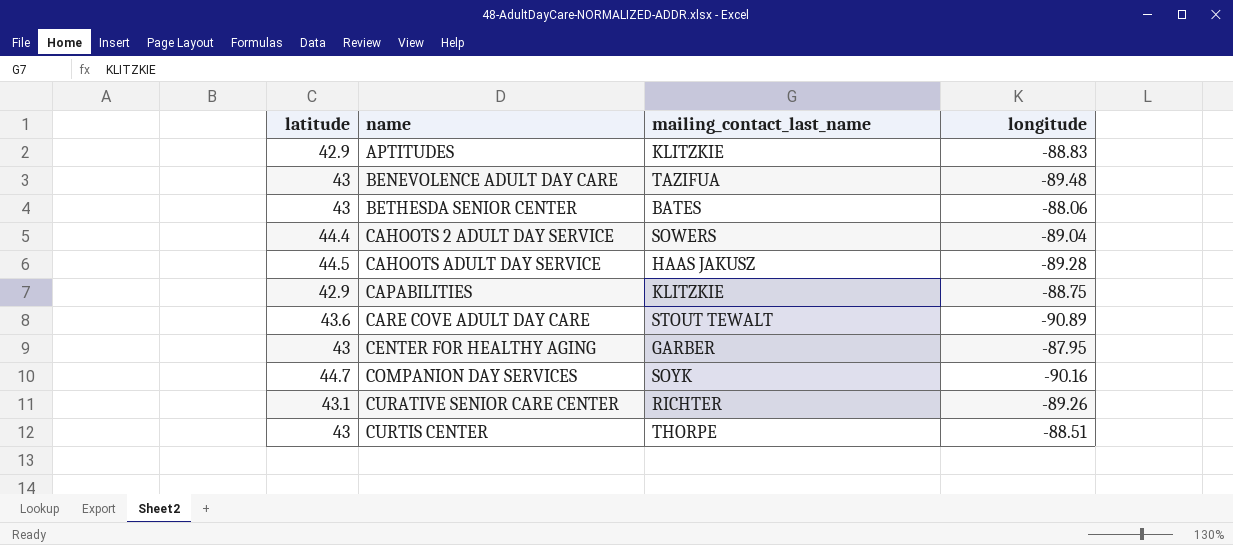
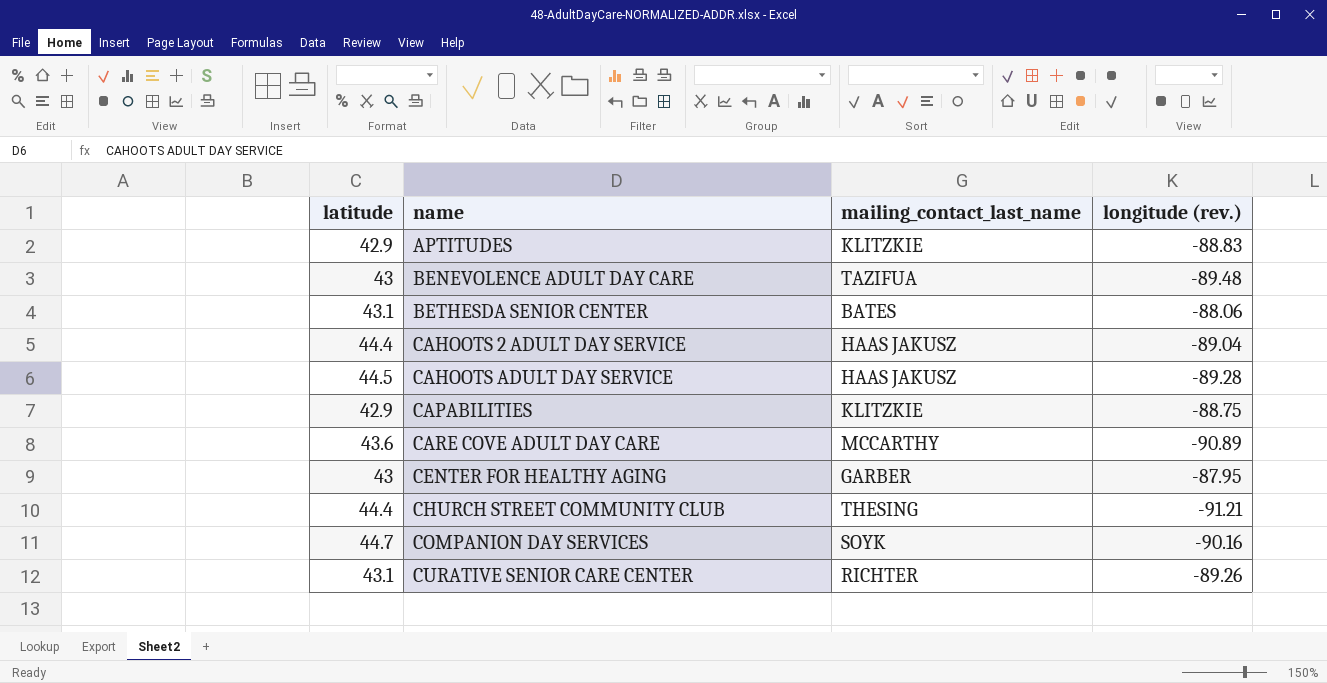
column name: longitude -> longitude (rev.)
row CURTIS CENTER: 43 | THORPE | -88.51 -> none
BETHESDA SENIOR CENTER | latitude: 43 -> 43.1
CAHOOTS 2 ADULT DAY SERVICE | mailing_contact_last_name: SOWERS -> HAAS JAKUSZ
CARE COVE ADULT DAY CARE | mailing_contact_last_name: STOUT TEWALT -> MCCARTHY
row CHURCH STREET COMMUNITY CLUB: none -> 44.4 | THESING | -91.21

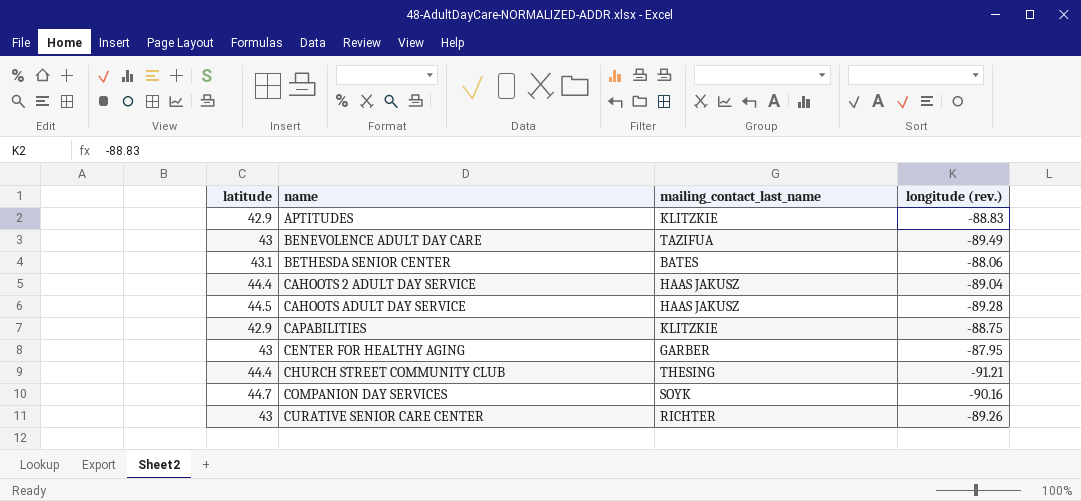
row CARE COVE ADULT DAY CARE: 43.6 | MCCARTHY | -90.89 -> none
BENEVOLENCE ADULT DAY CARE | longitude (rev.): -89.48 -> -89.49
CURATIVE SENIOR CARE CENTER | latitude: 43.1 -> 43

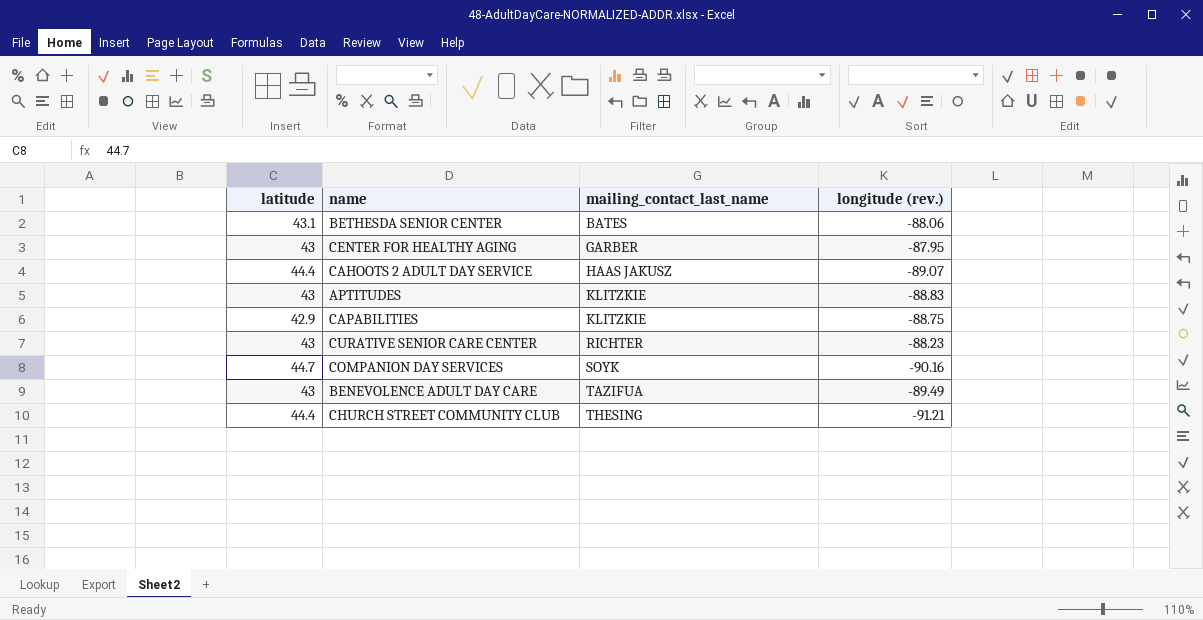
row order: name ascending -> mailing_contact_last_name ascending
row CAHOOTS ADULT DAY SERVICE: 44.5 | HAAS JAKUSZ | -89.28 -> none
CAHOOTS 2 ADULT DAY SERVICE | longitude (rev.): -89.04 -> -89.07
APTITUDES | latitude: 42.9 -> 43
CURATIVE SENIOR CARE CENTER | longitude (rev.): -89.26 -> -88.23

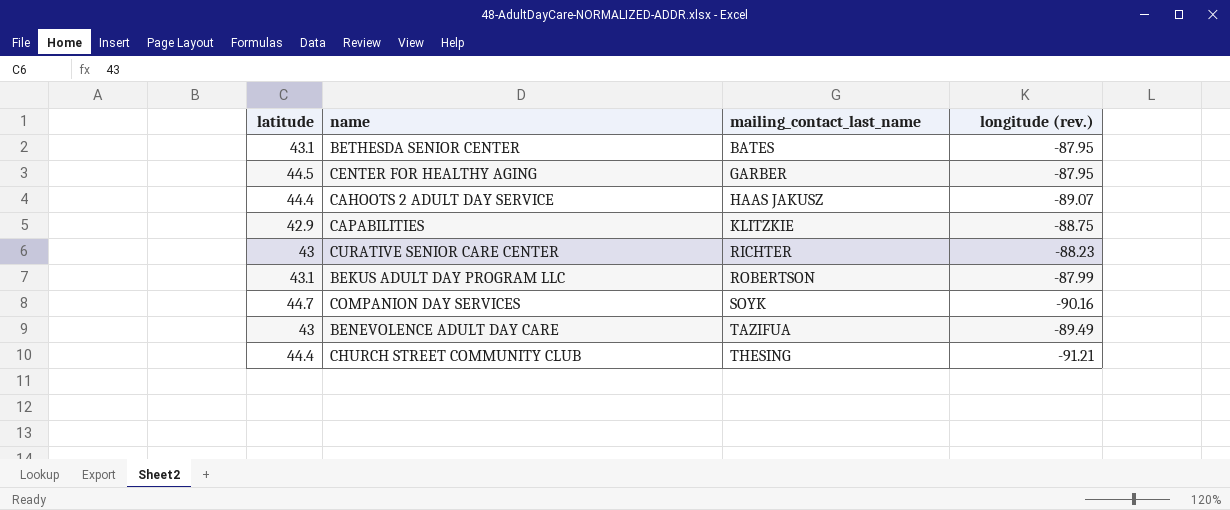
row APTITUDES: 43 | KLITZKIE | -88.83 -> none
BETHESDA SENIOR CENTER | longitude (rev.): -88.06 -> -87.95
CENTER FOR HEALTHY AGING | latitude: 43 -> 44.5
row BEKUS ADULT DAY PROGRAM LLC: none -> 43.1 | ROBERTSON | -87.99

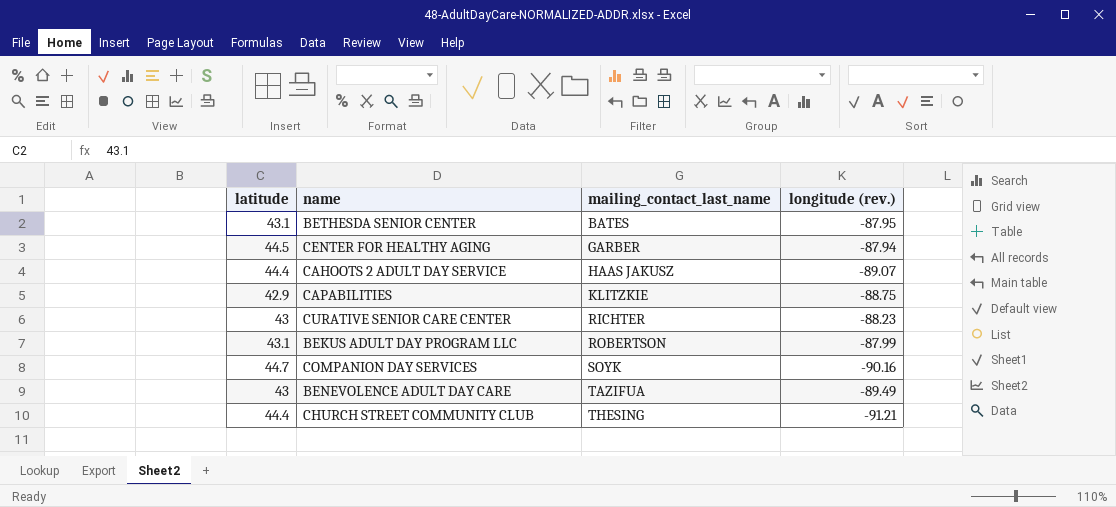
CENTER FOR HEALTHY AGING | longitude (rev.): -87.95 -> -87.94

